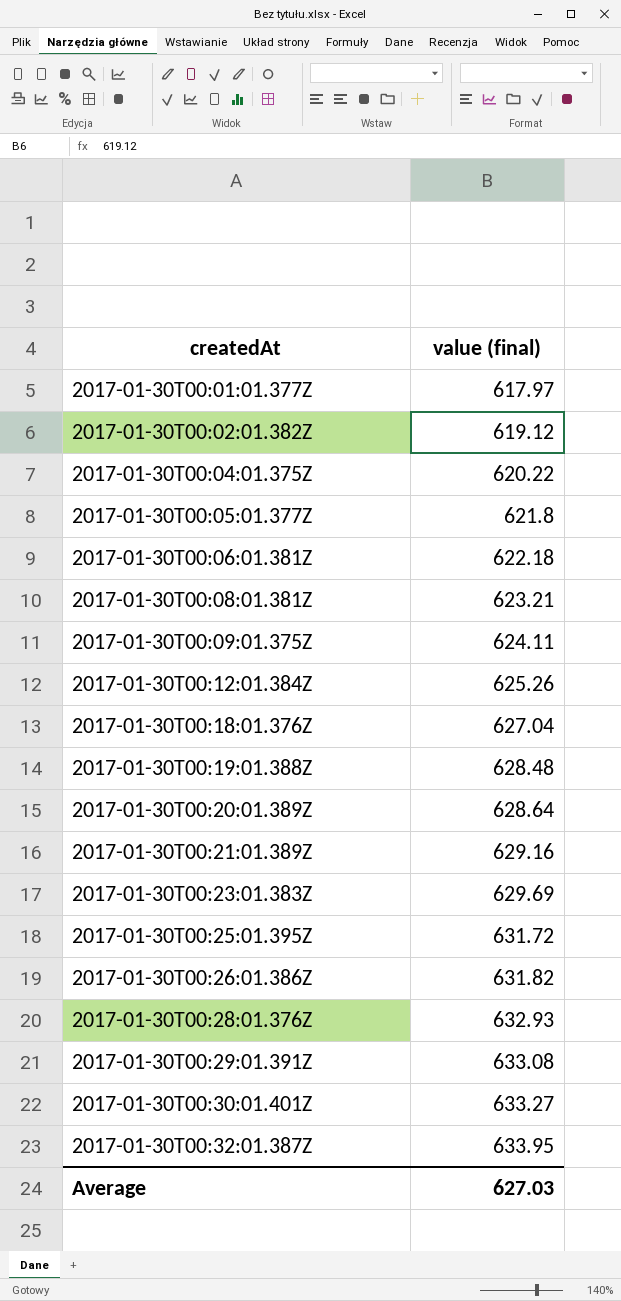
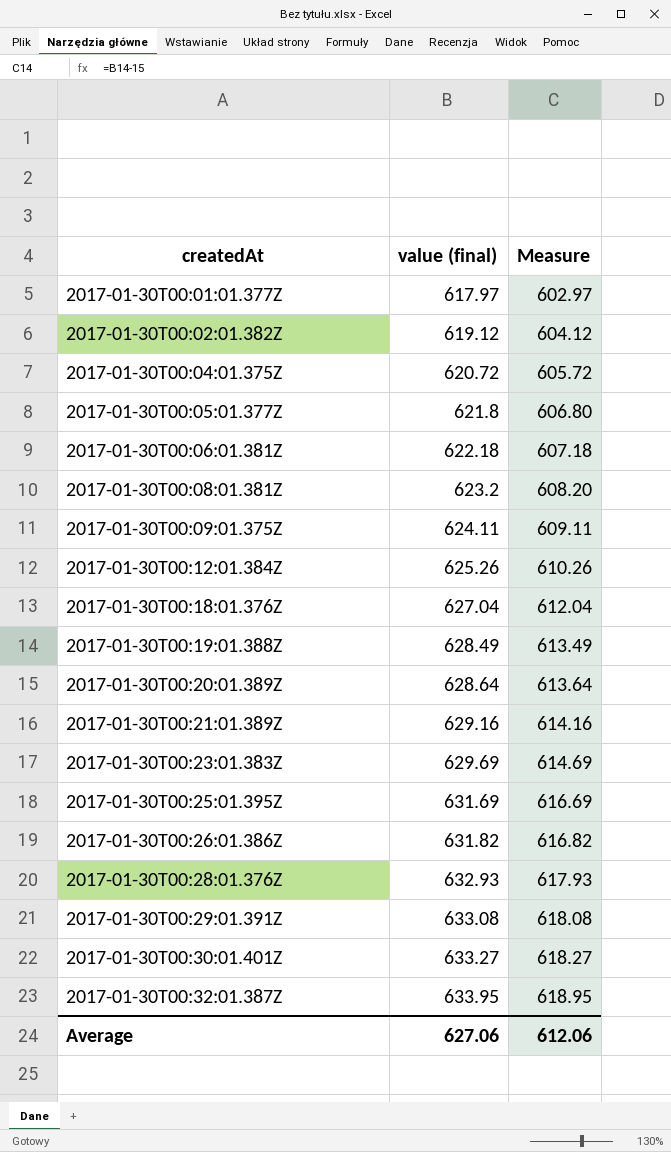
column Measure | formula: none -> [value (final)] - 15
2017-01-30T00:04:01.375Z | value (final): 620.22 -> 620.72
2017-01-30T00:08:01.381Z | value (final): 623.21 -> 623.2
2017-01-30T00:19:01.388Z | value (final): 628.48 -> 628.49
2017-01-30T00:25:01.395Z | value (final): 631.72 -> 631.69
Average | value (final): 627.03 -> 627.06

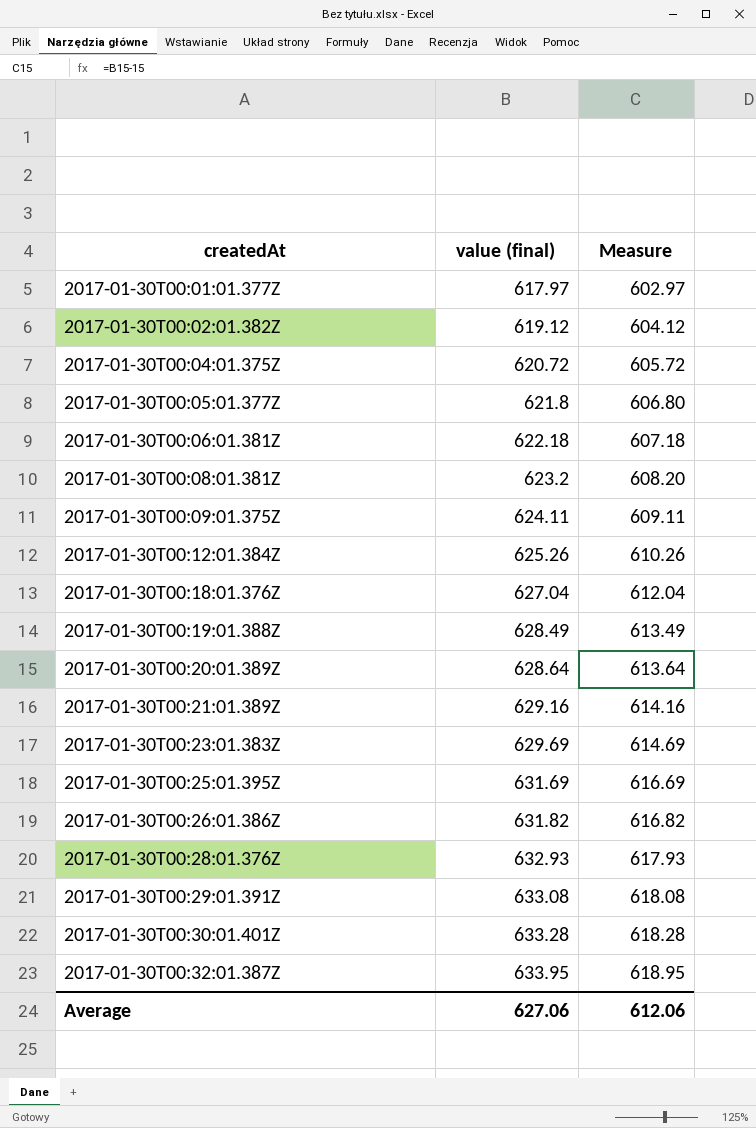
2017-01-30T00:30:01.401Z | value (final): 633.27 -> 633.28
2017-01-30T00:30:01.401Z | Measure: 618.27 -> 618.28

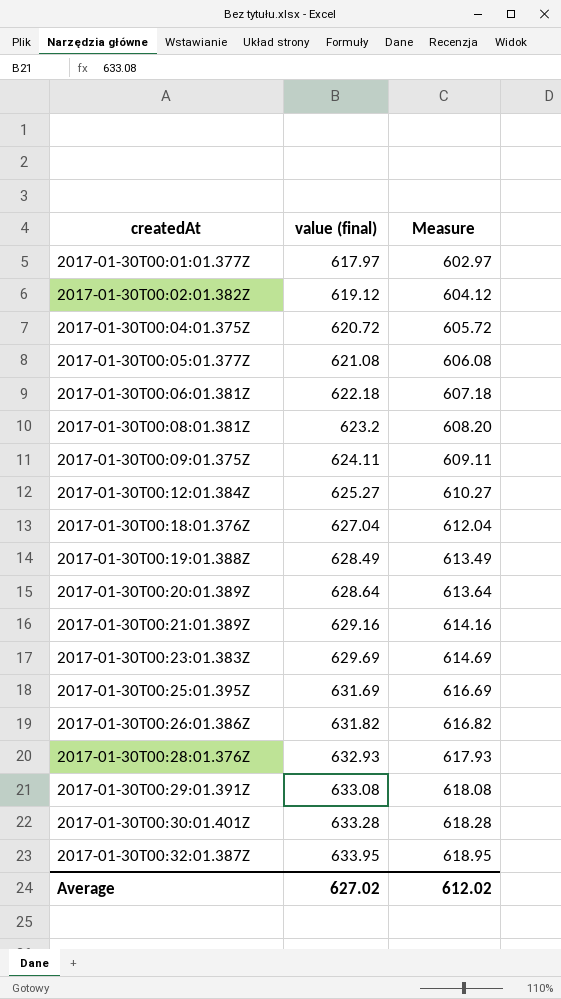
2017-01-30T00:05:01.377Z | value (final): 621.8 -> 621.08
2017-01-30T00:05:01.377Z | Measure: 606.80 -> 606.08
2017-01-30T00:12:01.384Z | value (final): 625.26 -> 625.27
2017-01-30T00:12:01.384Z | Measure: 610.26 -> 610.27
Average | value (final): 627.06 -> 627.02
Average | Measure: 612.06 -> 612.02

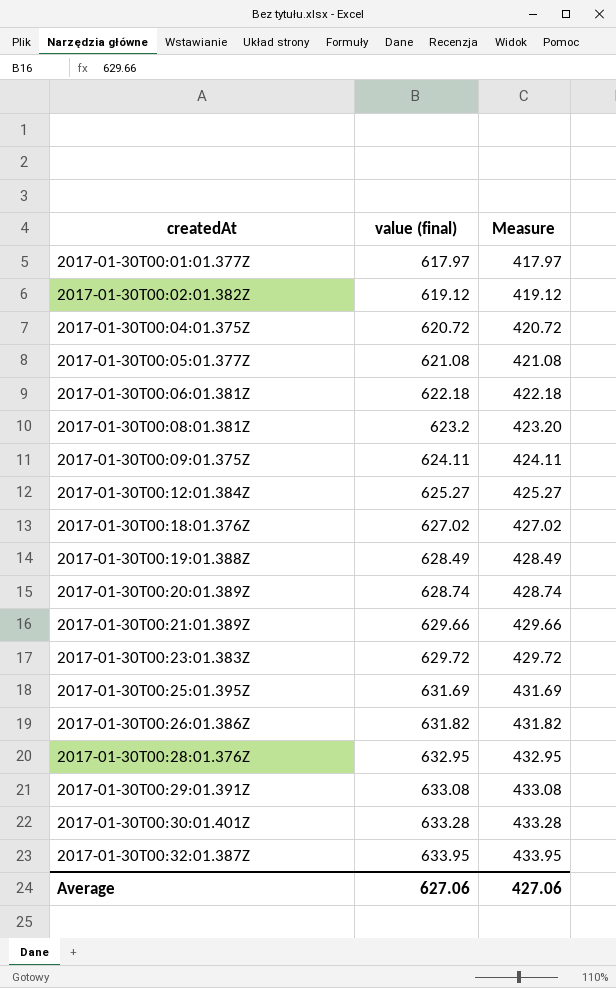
column Measure | formula: [value (final)] - 15 -> [value (final)] - 200
2017-01-30T00:18:01.376Z | value (final): 627.04 -> 627.02
2017-01-30T00:20:01.389Z | value (final): 628.64 -> 628.74
2017-01-30T00:21:01.389Z | value (final): 629.16 -> 629.66
2017-01-30T00:23:01.383Z | value (final): 629.69 -> 629.72
2017-01-30T00:28:01.376Z | value (final): 632.93 -> 632.95
Average | value (final): 627.02 -> 627.06
Average | Measure: 612.02 -> 427.06

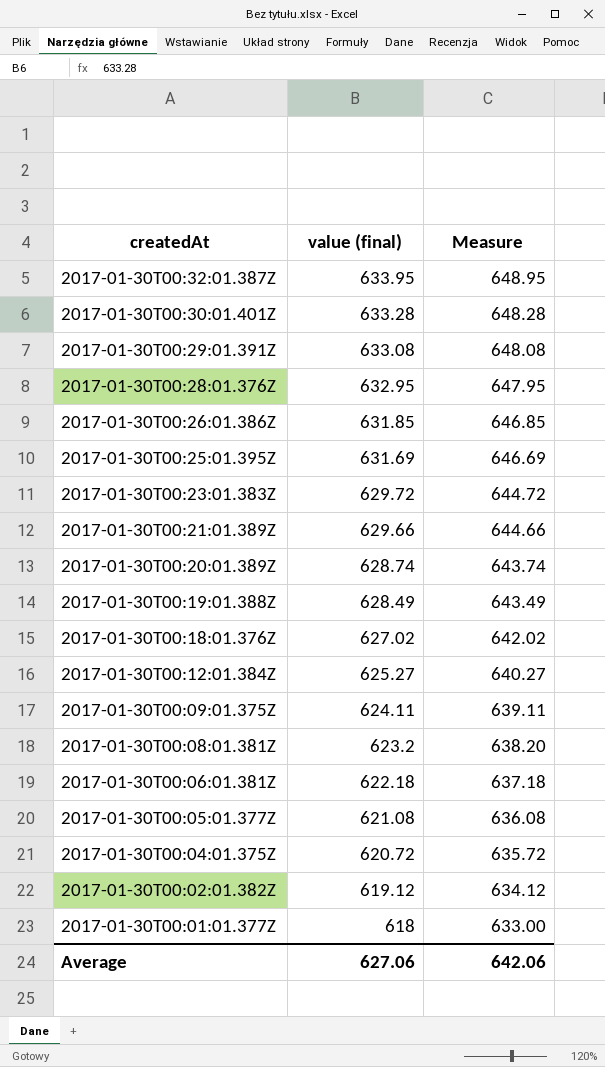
row order: createdAt ascending -> createdAt descending
column Measure | formula: [value (final)] - 200 -> [value (final)] + 15
2017-01-30T00:26:01.386Z | value (final): 631.82 -> 631.85
2017-01-30T00:01:01.377Z | value (final): 617.97 -> 618
Average | Measure: 427.06 -> 642.06

